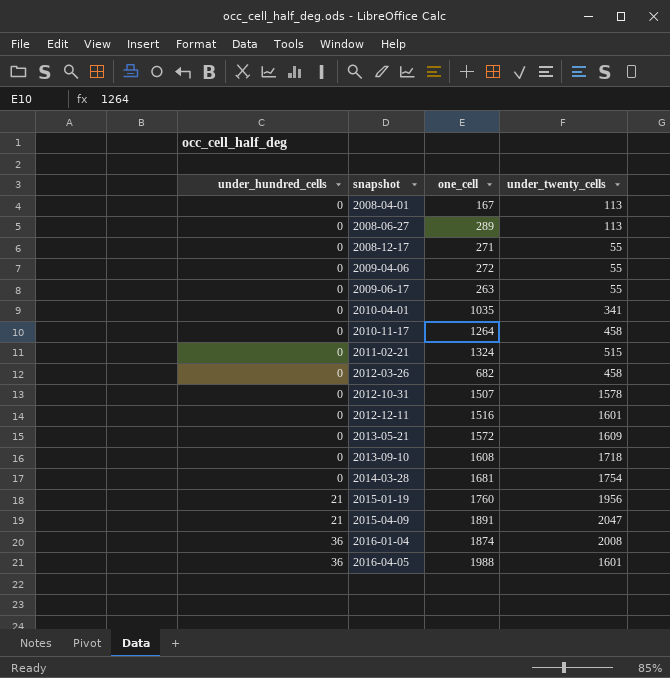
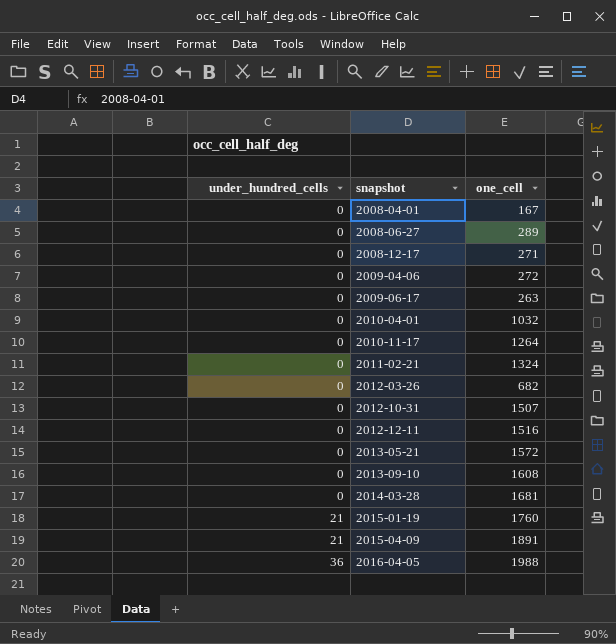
column under_twenty_cells | position: 4 -> none
row 2016-01-04: 36 | 1874 | 2008 -> none
2010-04-01 | one_cell: 1035 -> 1032

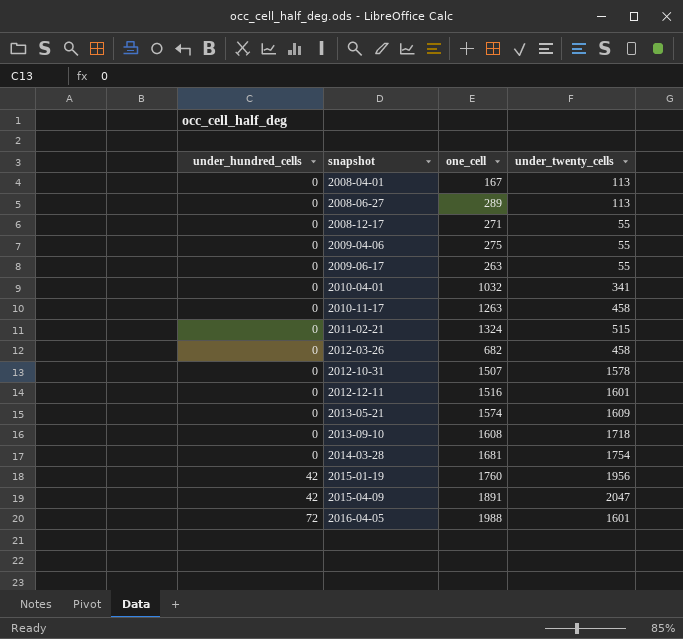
column under_twenty_cells | position: none -> 4
2009-04-06 | one_cell: 272 -> 275
2010-11-17 | one_cell: 1264 -> 1263
2013-05-21 | one_cell: 1572 -> 1574
2015-01-19 | under_hundred_cells: 21 -> 42
2015-04-09 | under_hundred_cells: 21 -> 42
2016-04-05 | under_hundred_cells: 36 -> 72

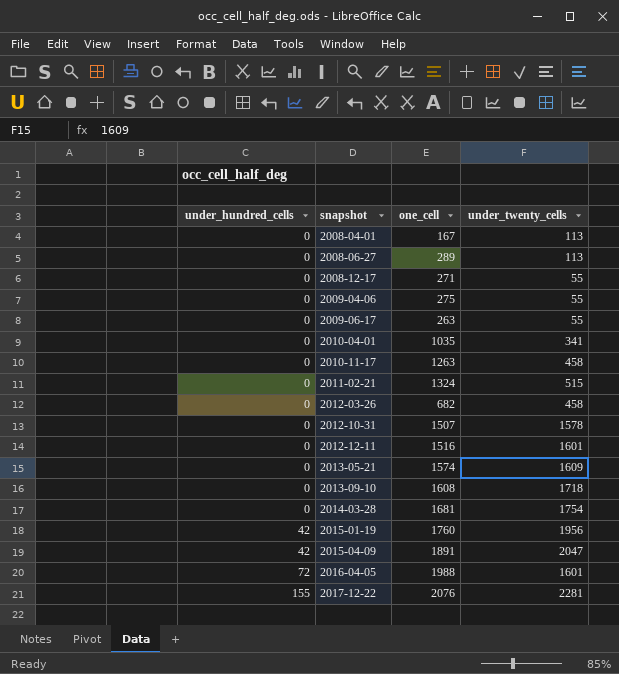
2010-04-01 | one_cell: 1032 -> 1035
row 2017-12-22: none -> 155 | 2076 | 2281

